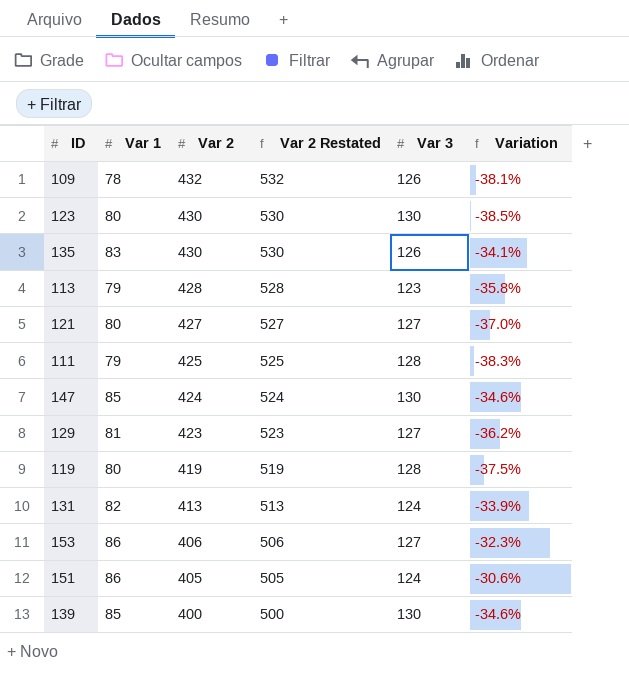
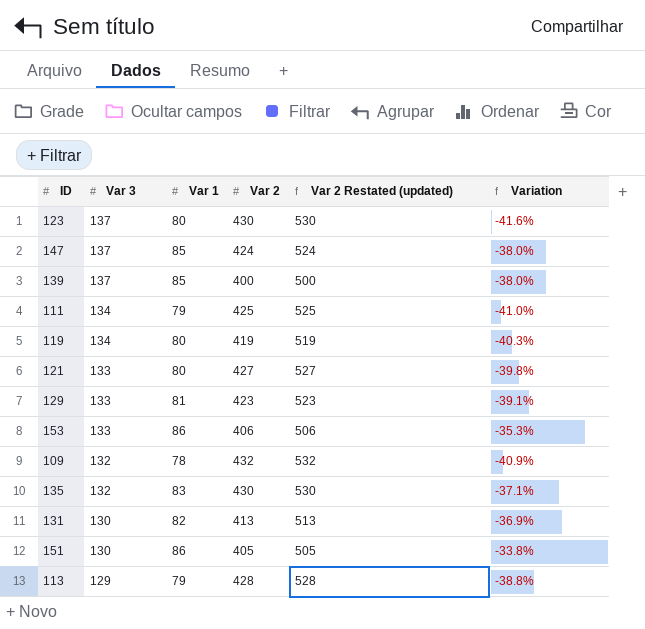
row order: Var 2 descending -> Var 3 descending
column Var 3 | position: 5 -> 2
column name: Var 2 Restated -> Var 2 Restated (updated)
123 | Var 3: 130 -> 137
123 | Variation: -38.5% -> -41.6%
147 | Var 3: 130 -> 137
147 | Variation: -34.6% -> -38.0%
139 | Var 3: 130 -> 137
139 | Variation: -34.6% -> -38.0%
111 | Var 3: 128 -> 134
111 | Variation: -38.3% -> -41.0%
119 | Var 3: 128 -> 134
119 | Variation: -37.5% -> -40.3%
121 | Var 3: 127 -> 133
121 | Variation: -37.0% -> -39.8%
129 | Var 3: 127 -> 133
129 | Variation: -36.2% -> -39.1%
153 | Var 3: 127 -> 133
153 | Variation: -32.3% -> -35.3%
109 | Var 3: 126 -> 132
109 | Variation: -38.1% -> -40.9%
135 | Var 3: 126 -> 132
135 | Variation: -34.1% -> -37.1%
131 | Var 3: 124 -> 130
131 | Variation: -33.9% -> -36.9%
151 | Var 3: 124 -> 130
151 | Variation: -30.6% -> -33.8%
113 | Var 3: 123 -> 129
113 | Variation: -35.8% -> -38.8%

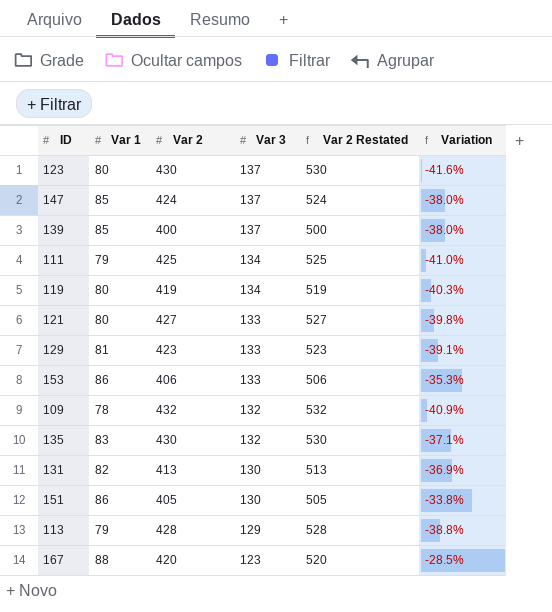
column Var 3 | position: 2 -> 4
column name: Var 2 Restated (updated) -> Var 2 Restated
row 167: none -> 88 | 420 | 123 | 520 | -28.5%

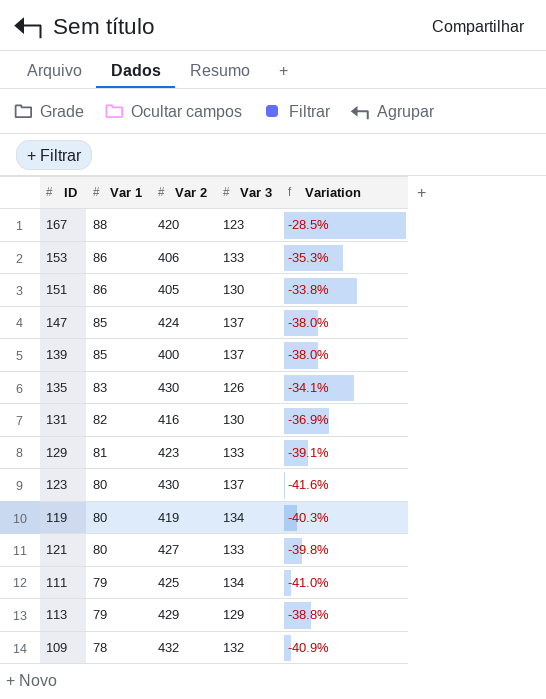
row order: Var 3 descending -> Var 1 descending
column Var 2 Restated | formula: [Var 2] + 100 -> none
135 | Var 3: 132 -> 126
135 | Variation: -37.1% -> -34.1%
131 | Var 2: 413 -> 416
113 | Var 2: 428 -> 429

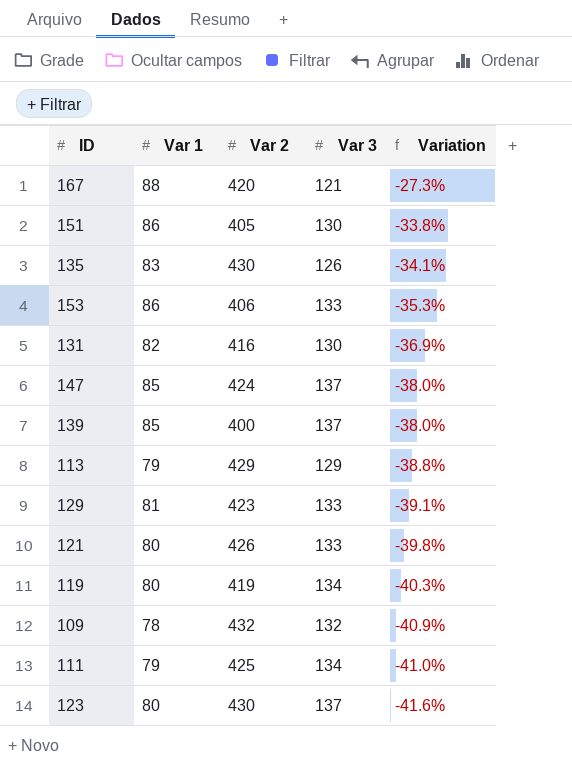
row order: Var 1 descending -> Variation descending
167 | Var 3: 123 -> 121
167 | Variation: -28.5% -> -27.3%
121 | Var 2: 427 -> 426

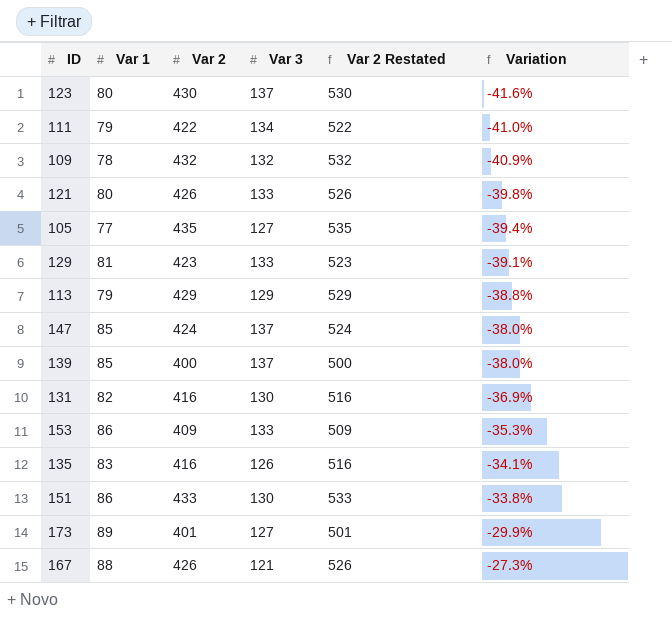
row order: Variation descending -> Variation ascending
column Var 2 Restated | formula: none -> [Var 2] + 100
row 119: 80 | 419 | 134 | -40.3% -> none
111 | Var 2: 425 -> 422
row 105: none -> 77 | 435 | 127 | 535 | -39.4%
153 | Var 2: 406 -> 409
135 | Var 2: 430 -> 416
151 | Var 2: 405 -> 433
row 173: none -> 89 | 401 | 127 | 501 | -29.9%
167 | Var 2: 420 -> 426

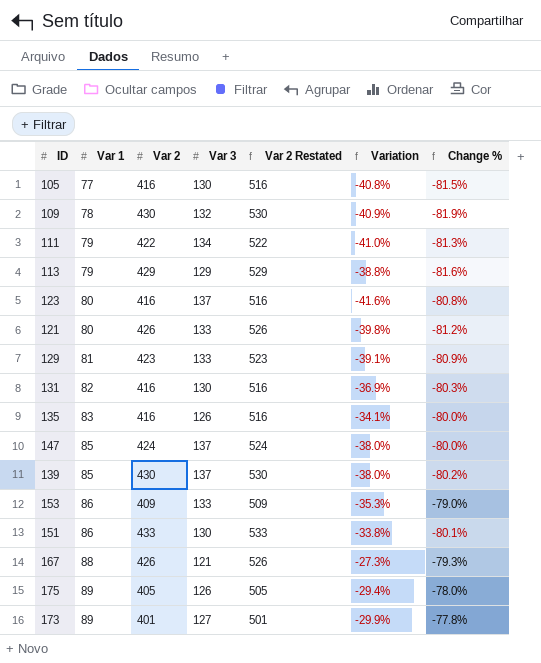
row order: Variation ascending -> Var 1 ascending
column Change % | formula: none -> ([Var 1] - [Var 2]) / [Var 2]
105 | Var 2: 435 -> 416
105 | Var 3: 127 -> 130
105 | Var 2 Restated: 535 -> 516
105 | Variation: -39.4% -> -40.8%
109 | Var 2: 432 -> 430
109 | Var 2 Restated: 532 -> 530
123 | Var 2: 430 -> 416
123 | Var 2 Restated: 530 -> 516
139 | Var 2: 400 -> 430
139 | Var 2 Restated: 500 -> 530
row 175: none -> 89 | 405 | 126 | 505 | -29.4% | -78.0%

